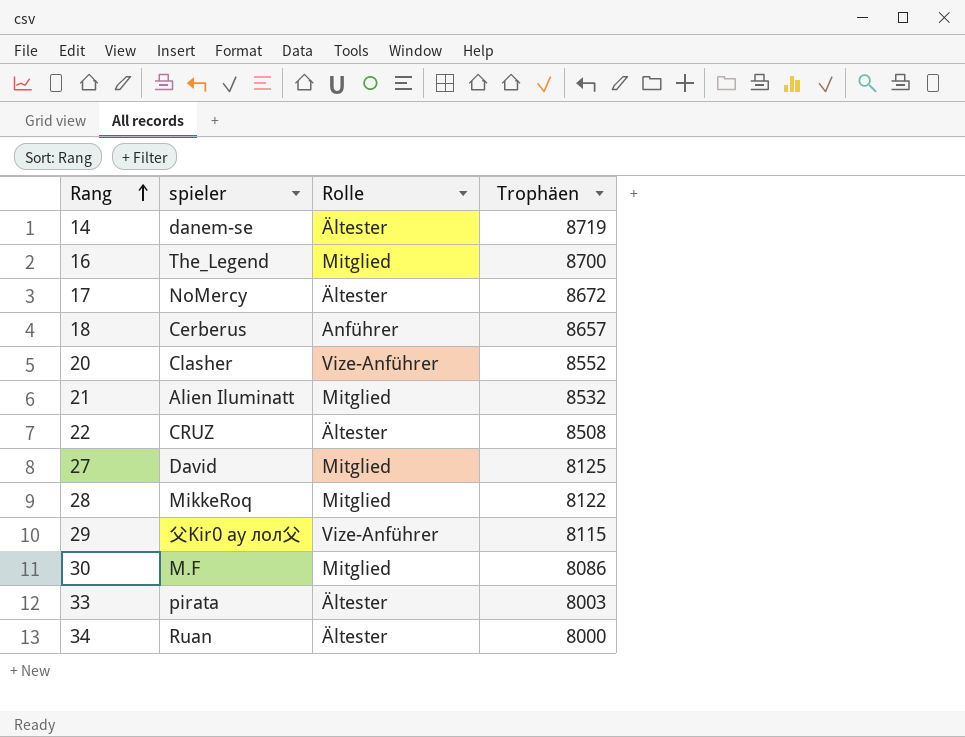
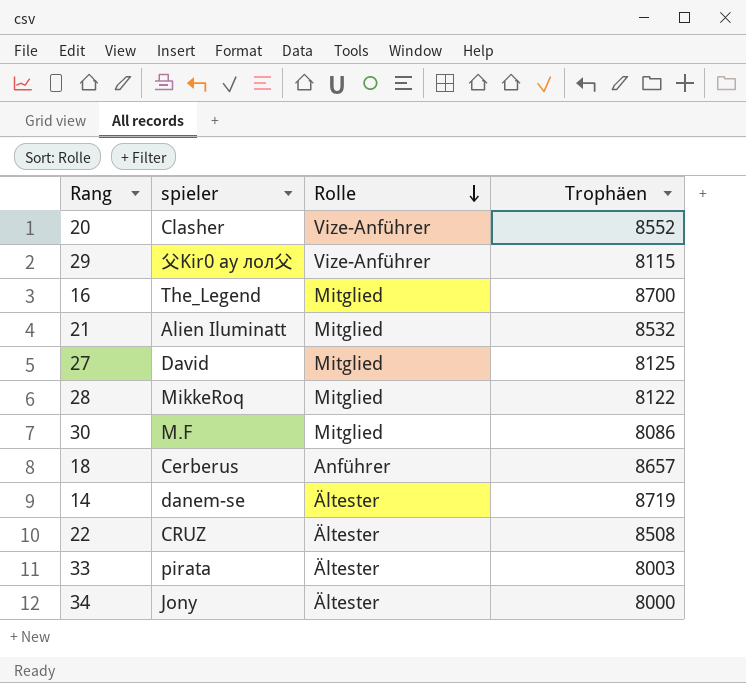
row order: Rang ascending -> Rolle descending
row 17: NoMercy | Ältester | 8672 -> none
34 | spieler: Ruan -> Jony

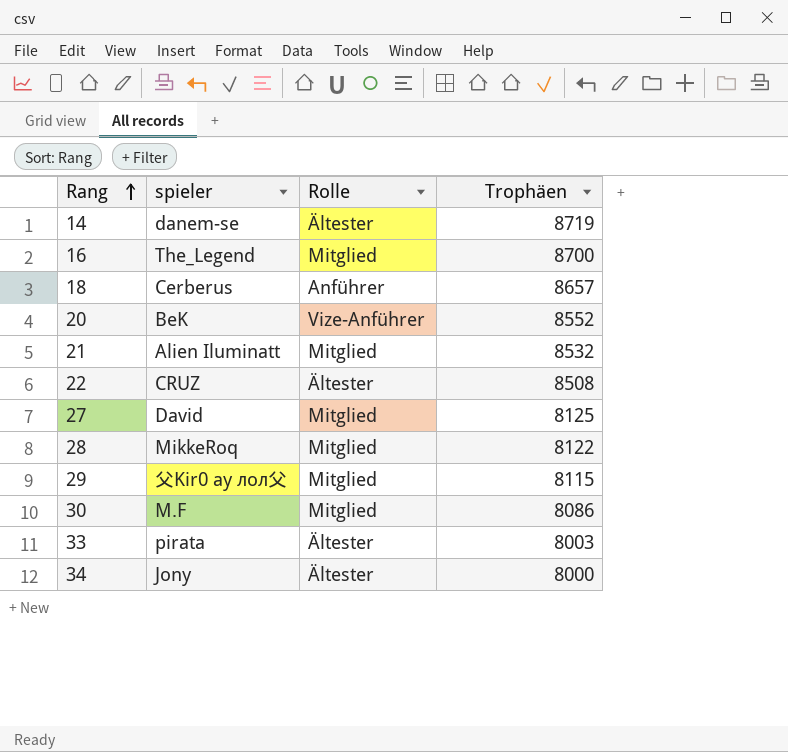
row order: Rolle descending -> Rang ascending
20 | spieler: Clasher -> BeK
29 | Rolle: Vize-Anführer -> Mitglied

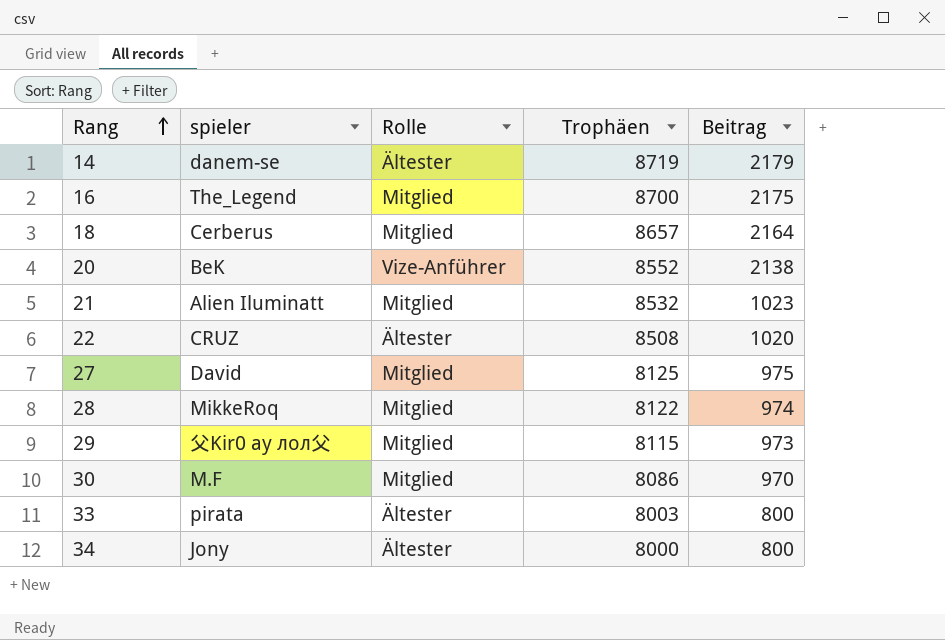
column Beitrag | position: none -> 5
18 | Rolle: Anführer -> Mitglied

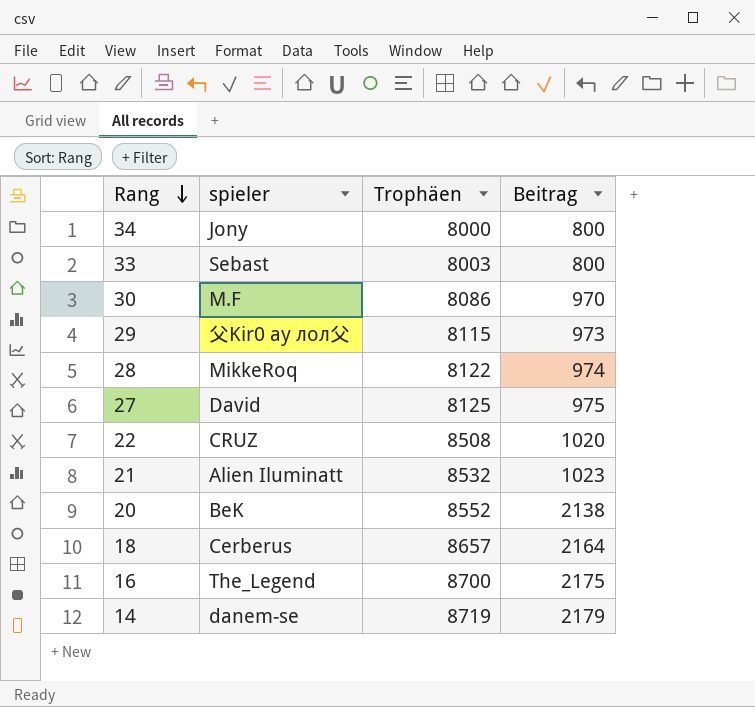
row order: Rang ascending -> Rang descending
column Rolle | position: 3 -> none
33 | spieler: pirata -> Sebast

